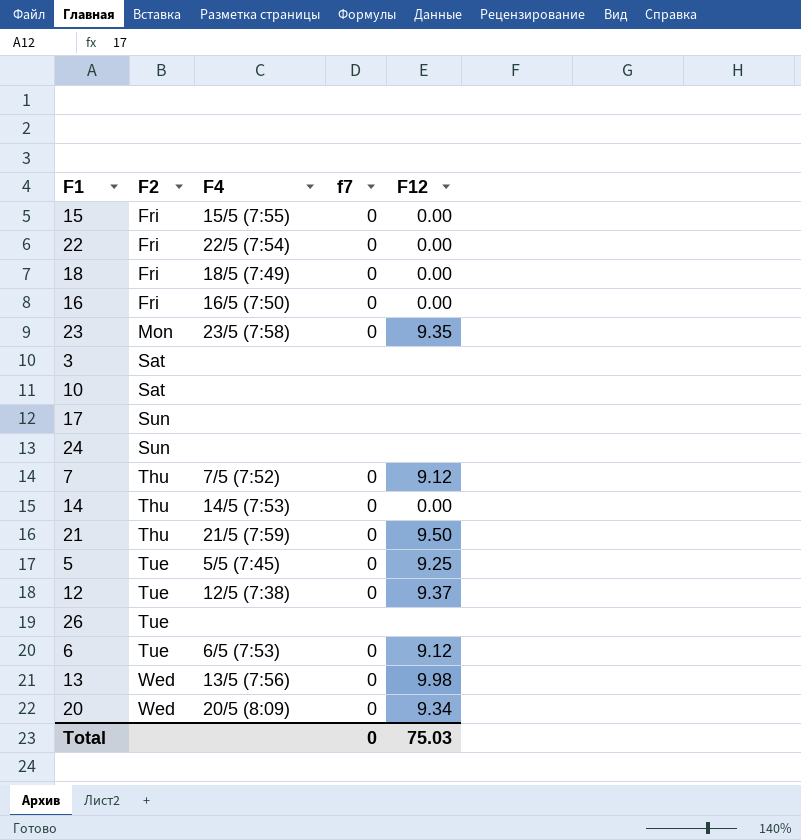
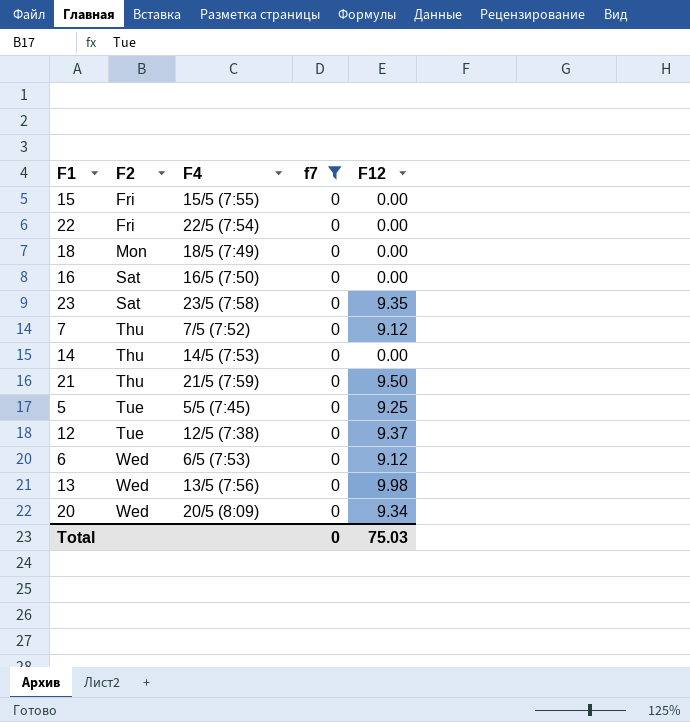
filter: none -> f7 = 0
18 | F2: Fri -> Mon
16 | F2: Fri -> Sat
23 | F2: Mon -> Sat
6 | F2: Tue -> Wed

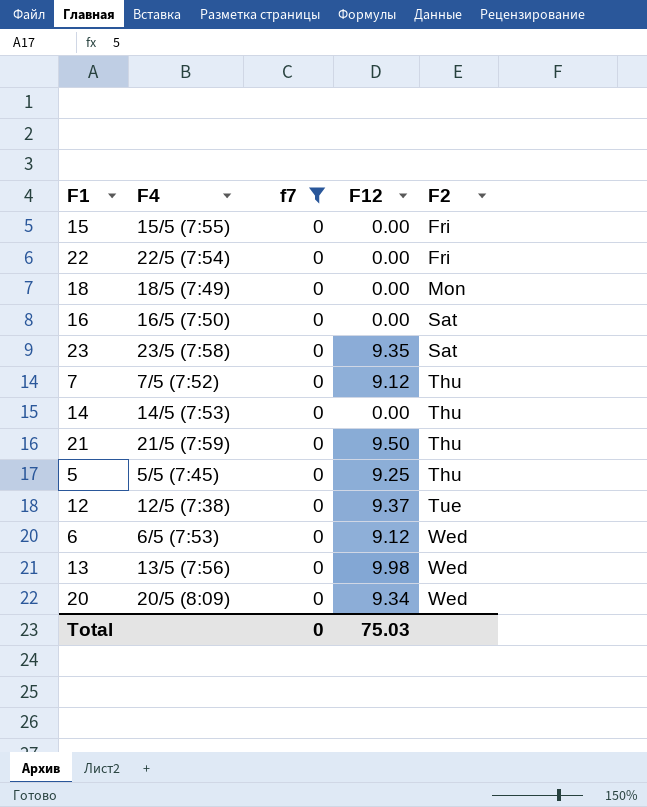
column F2 | position: 2 -> 5
5 | F2: Tue -> Thu

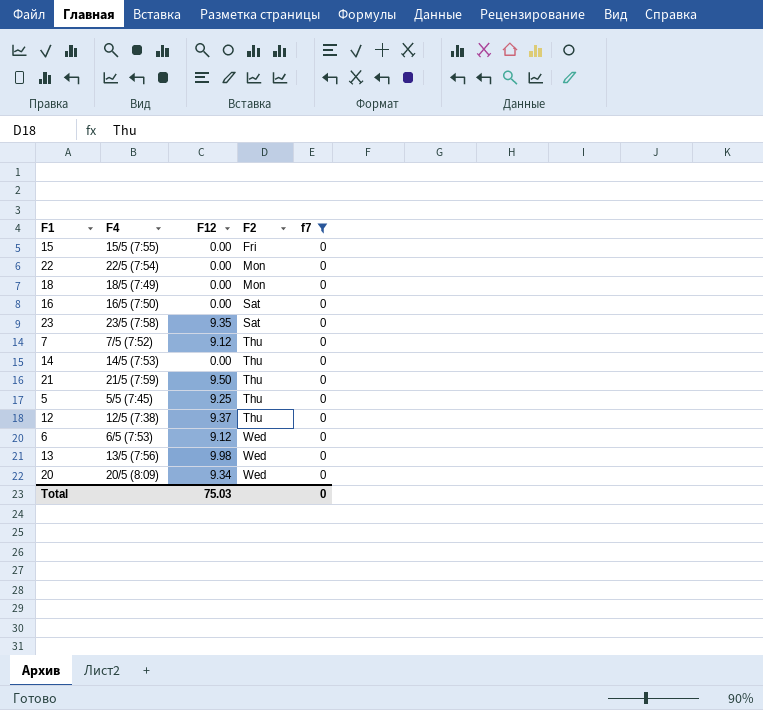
column f7 | position: 3 -> 5
22 | F2: Fri -> Mon
12 | F2: Tue -> Thu

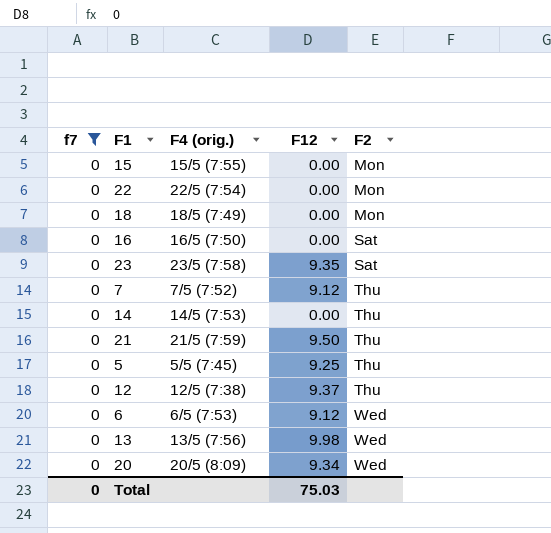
column f7 | position: 5 -> 1
column name: F4 -> F4 (orig.)
15 | F2: Fri -> Mon

